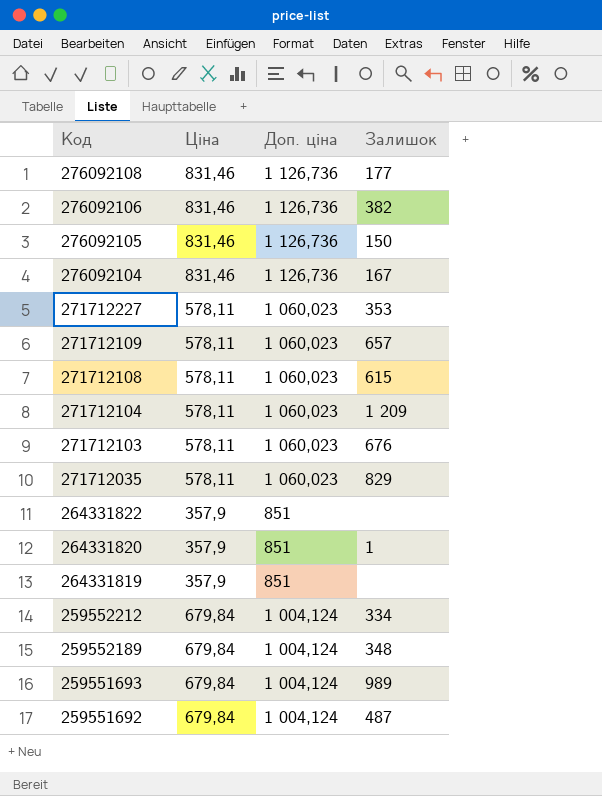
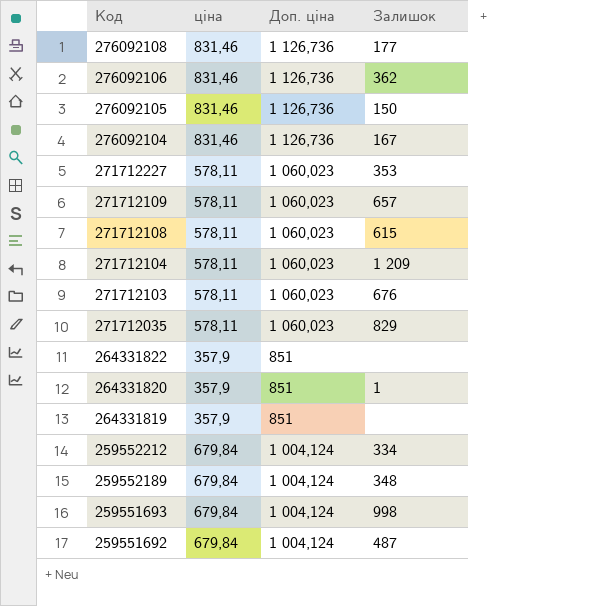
column name: Ціна -> ціна
276092106 | Залишок: 382 -> 362
259551693 | Залишок: 989 -> 998

